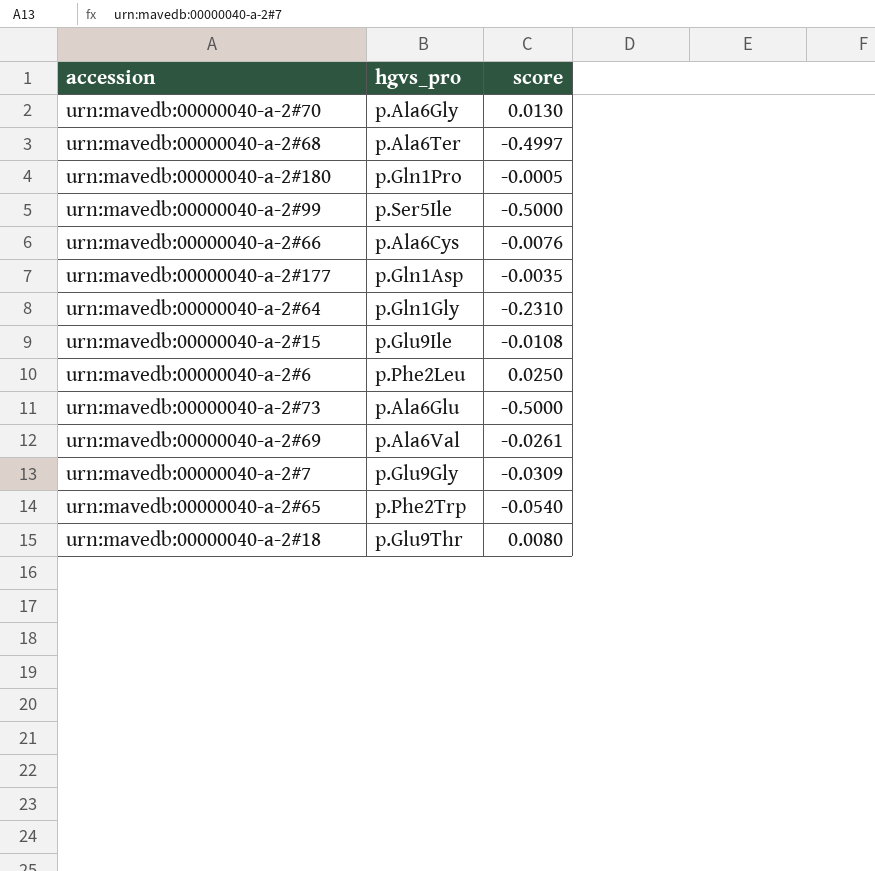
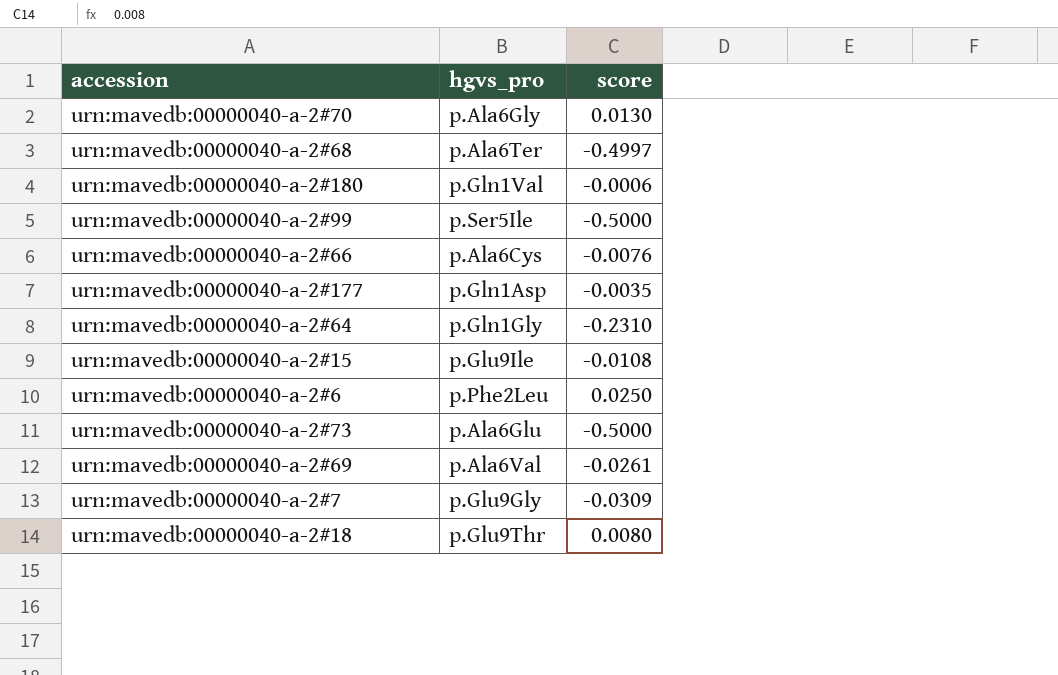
row urn:mavedb:00000040-a-2#65: p.Phe2Trp | -0.0540 -> none
urn:mavedb:00000040-a-2#180 | hgvs_pro: p.Gln1Pro -> p.Gln1Val
urn:mavedb:00000040-a-2#180 | score: -0.0005 -> -0.0006

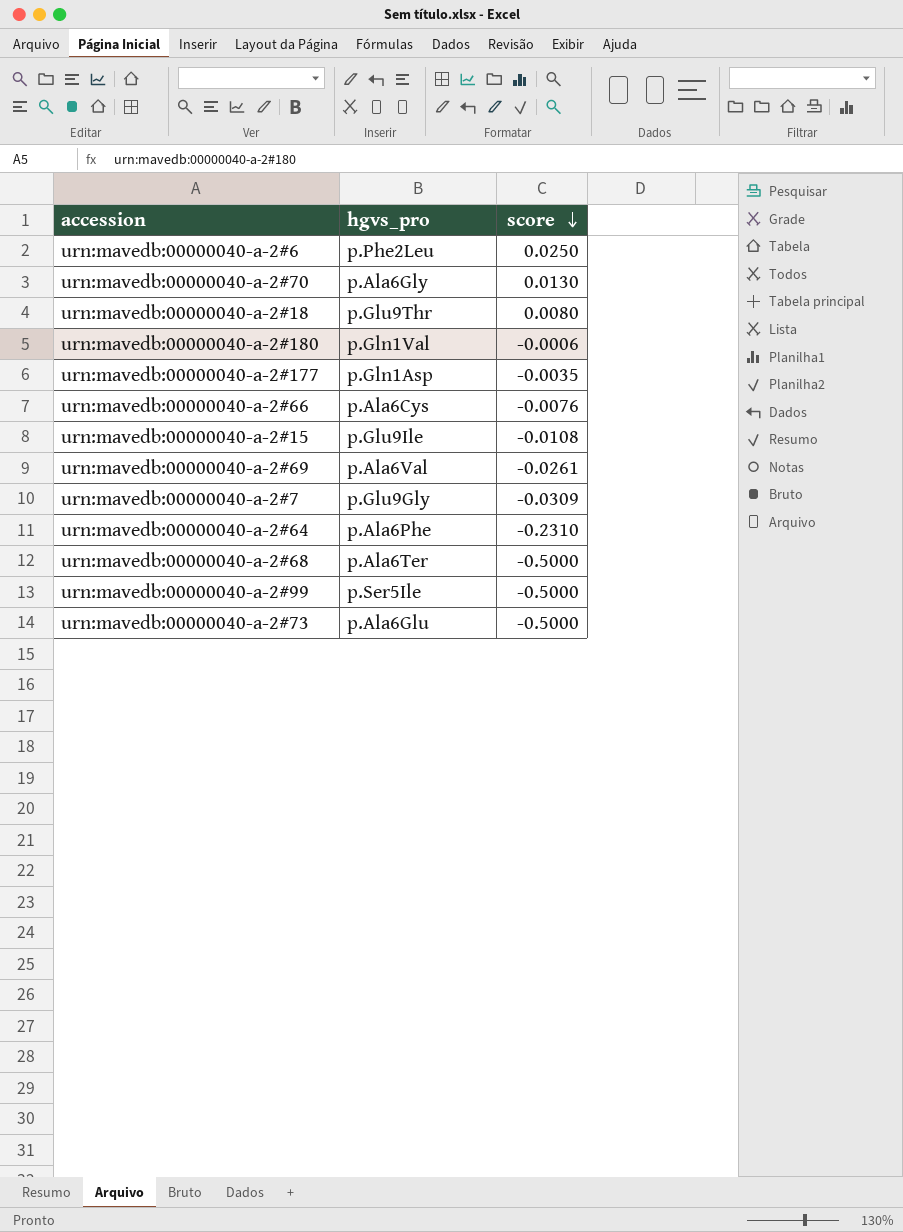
row order: none -> score descending
urn:mavedb:00000040-a-2#64 | hgvs_pro: p.Gln1Gly -> p.Ala6Phe
urn:mavedb:00000040-a-2#68 | score: -0.4997 -> -0.5000

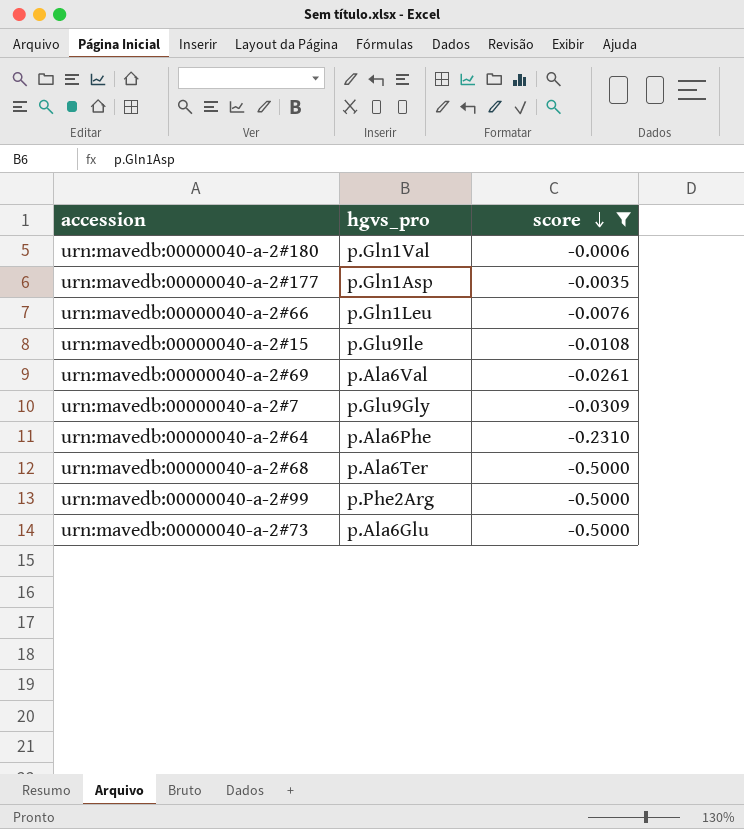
filter: none -> score <= -0.0006
urn:mavedb:00000040-a-2#66 | hgvs_pro: p.Ala6Cys -> p.Gln1Leu
urn:mavedb:00000040-a-2#99 | hgvs_pro: p.Ser5Ile -> p.Phe2Arg

